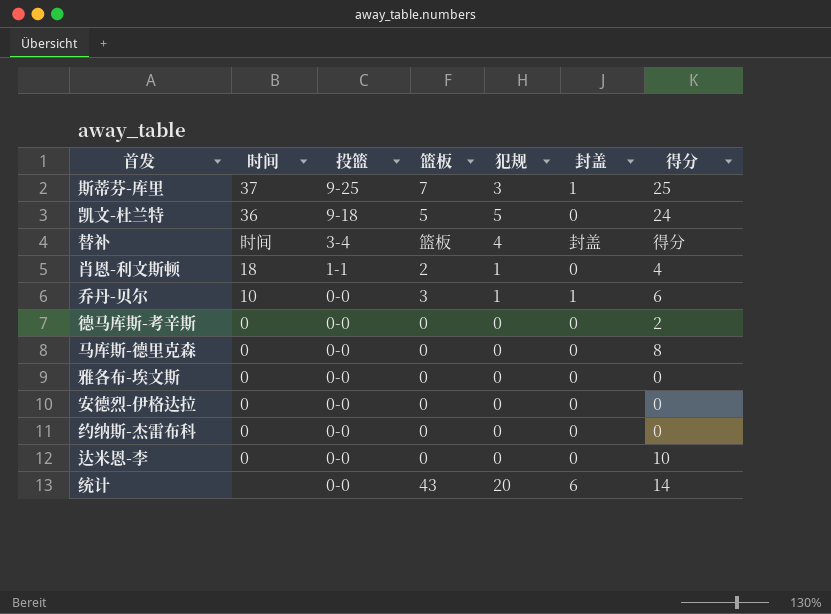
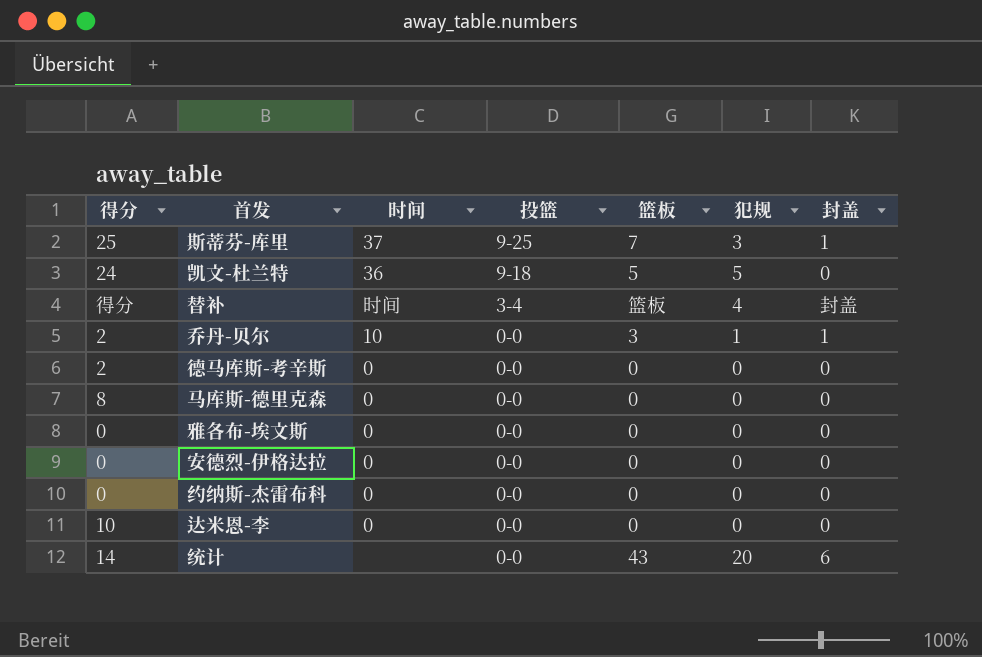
column 得分 | position: 7 -> 1
row 肖恩-利文斯顿: 18 | 1-1 | 2 | 1 | 0 | 4 -> none
乔丹-贝尔 | 得分: 6 -> 2

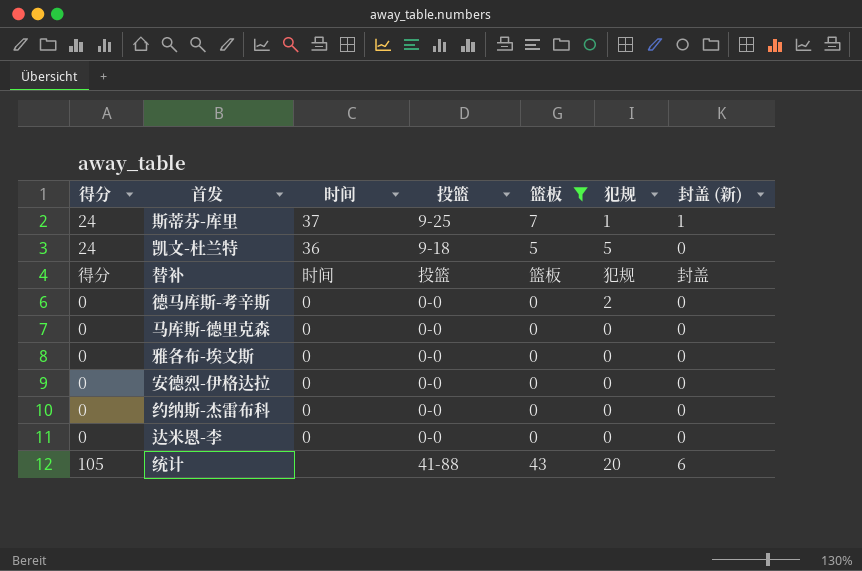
filter: none -> 篮板 != 3
column name: 封盖 -> 封盖 (新)
斯蒂芬-库里 | 得分: 25 -> 24
斯蒂芬-库里 | 犯规: 3 -> 1
替补 | 投篮: 3-4 -> 投篮
替补 | 犯规: 4 -> 犯规
德马库斯-考辛斯 | 得分: 2 -> 0
德马库斯-考辛斯 | 犯规: 0 -> 2
马库斯-德里克森 | 得分: 8 -> 0
达米恩-李 | 得分: 10 -> 0
统计 | 得分: 14 -> 105
统计 | 投篮: 0-0 -> 41-88

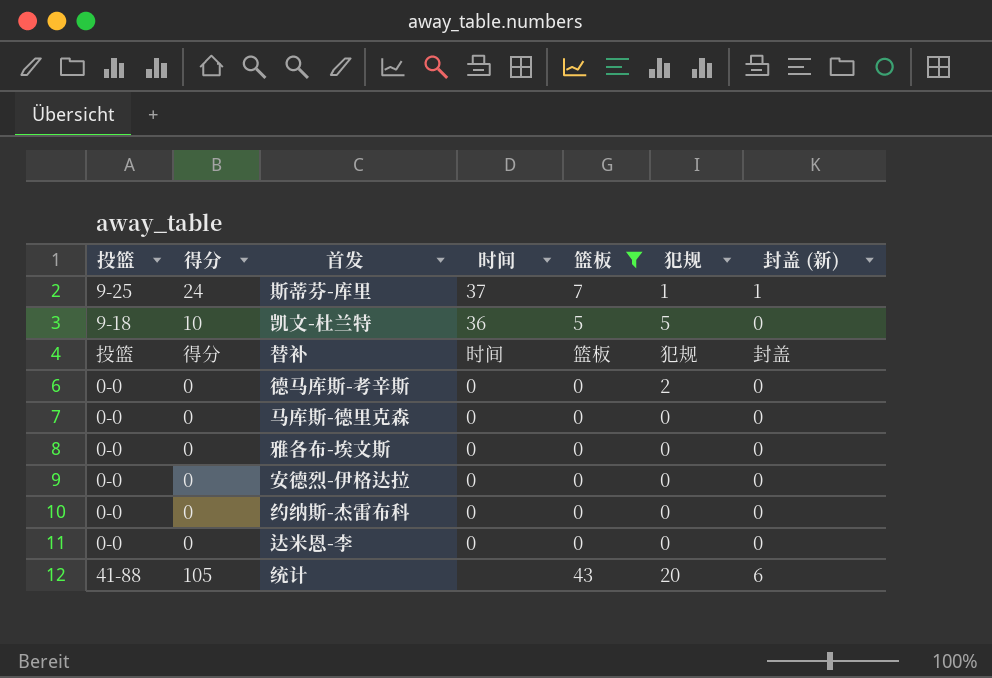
column 投篮 | position: 4 -> 1
凯文-杜兰特 | 得分: 24 -> 10

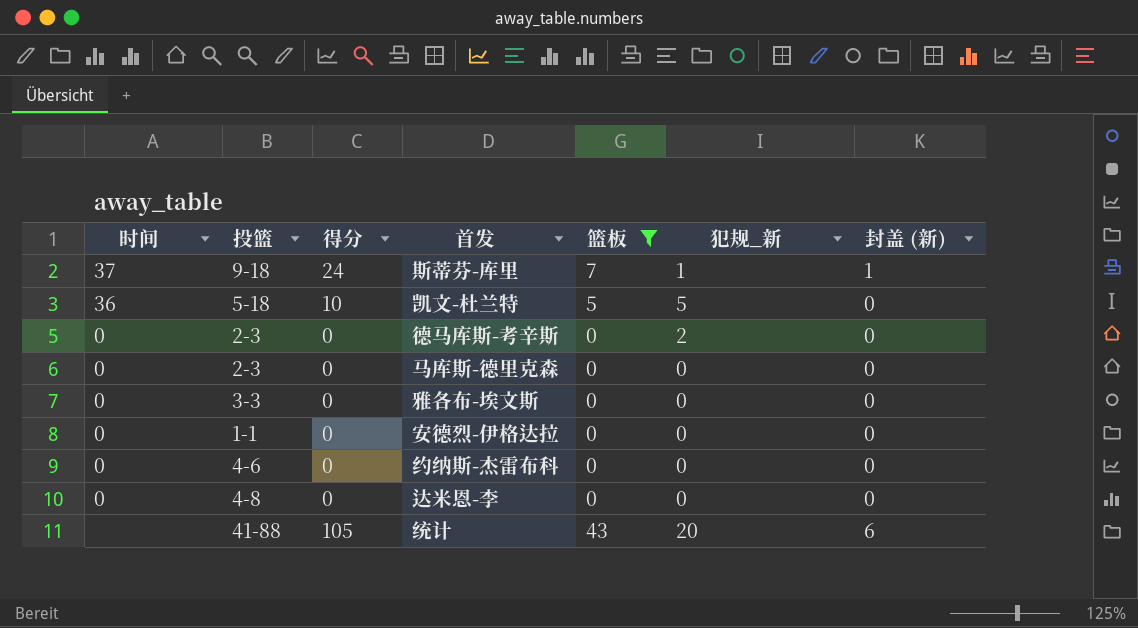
column 时间 | position: 4 -> 1
column name: 犯规 -> 犯规_新
row 替补: 投篮 | 得分 | 时间 | 篮板 | 犯规 | 封盖 -> none
斯蒂芬-库里 | 投篮: 9-25 -> 9-18
凯文-杜兰特 | 投篮: 9-18 -> 5-18
德马库斯-考辛斯 | 投篮: 0-0 -> 2-3
马库斯-德里克森 | 投篮: 0-0 -> 2-3
雅各布-埃文斯 | 投篮: 0-0 -> 3-3
安德烈-伊格达拉 | 投篮: 0-0 -> 1-1
约纳斯-杰雷布科 | 投篮: 0-0 -> 4-6
达米恩-李 | 投篮: 0-0 -> 4-8

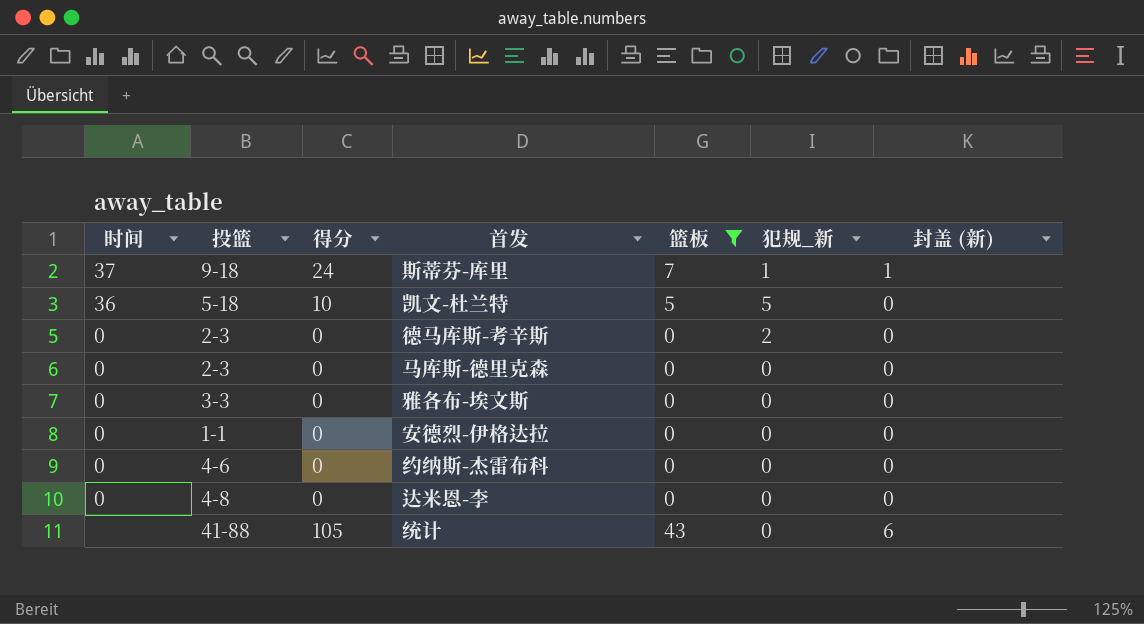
统计 | 犯规_新: 20 -> 0

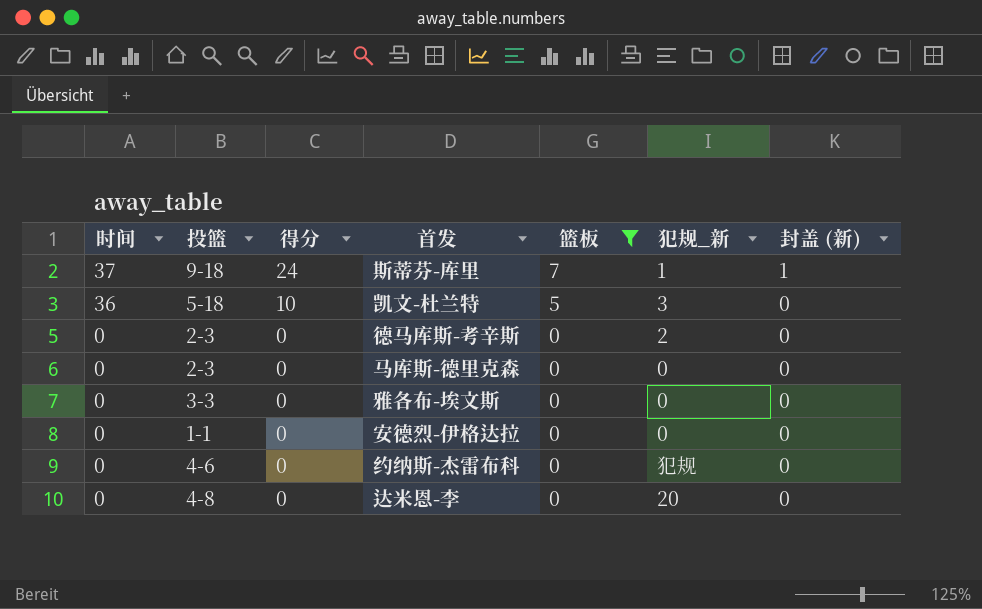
row 统计: none | 41-88 | 105 | 43 | 0 | 6 -> none
凯文-杜兰特 | 犯规_新: 5 -> 3
约纳斯-杰雷布科 | 犯规_新: 0 -> 犯规
达米恩-李 | 犯规_新: 0 -> 20

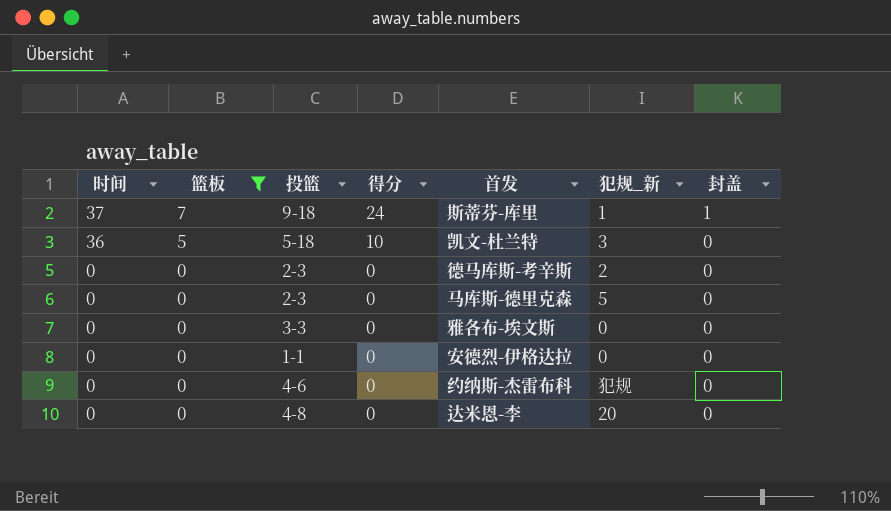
column 篮板 | position: 5 -> 2
column name: 封盖 (新) -> 封盖
马库斯-德里克森 | 犯规_新: 0 -> 5

